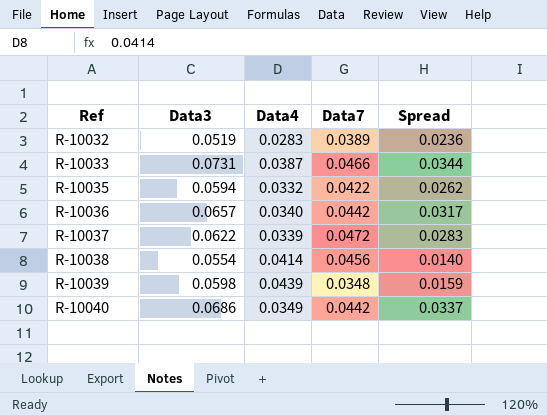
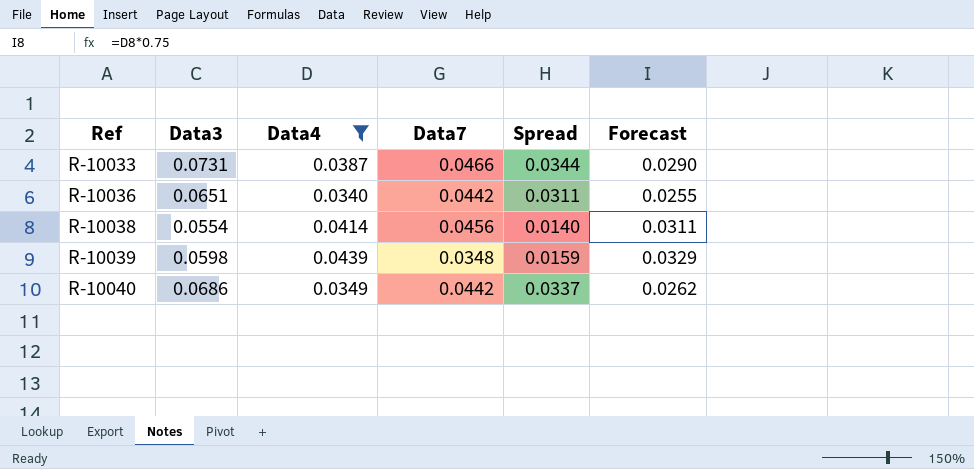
filter: none -> Data4 >= 0.0340
column Forecast | formula: none -> [Data4] * 0.75
R-10036 | Data3: 0.0657 -> 0.0651
R-10036 | Spread: 0.0317 -> 0.0311

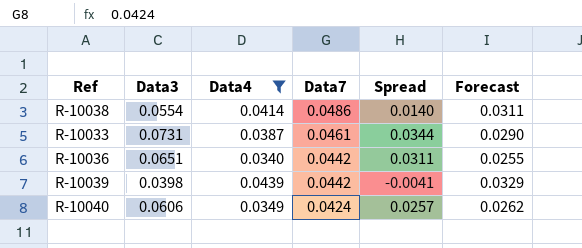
row order: Ref ascending -> Data7 descending
R-10038 | Data7: 0.0456 -> 0.0486
R-10033 | Data7: 0.0466 -> 0.0461
R-10039 | Data3: 0.0598 -> 0.0398
R-10039 | Data7: 0.0348 -> 0.0442
R-10039 | Spread: 0.0159 -> -0.0041
R-10040 | Data3: 0.0686 -> 0.0606
R-10040 | Data7: 0.0442 -> 0.0424
R-10040 | Spread: 0.0337 -> 0.0257

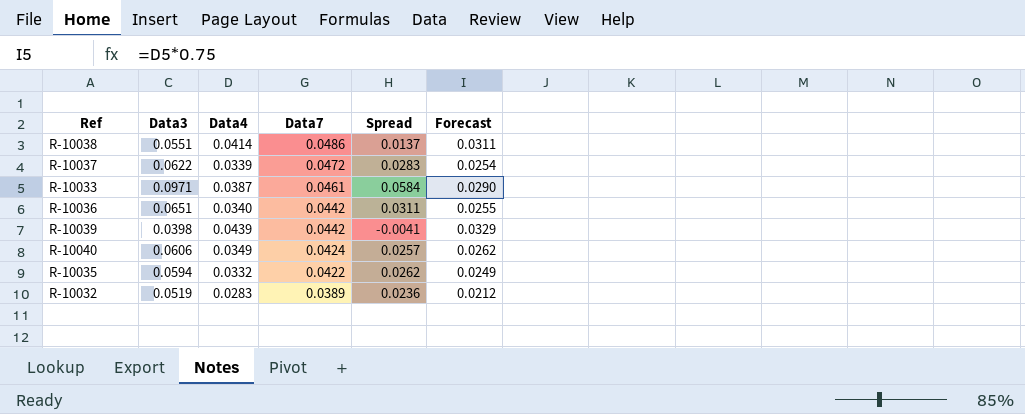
filter: Data4 >= 0.0340 -> none
R-10038 | Data3: 0.0554 -> 0.0551
R-10038 | Spread: 0.0140 -> 0.0137
R-10033 | Data3: 0.0731 -> 0.0971
R-10033 | Spread: 0.0344 -> 0.0584

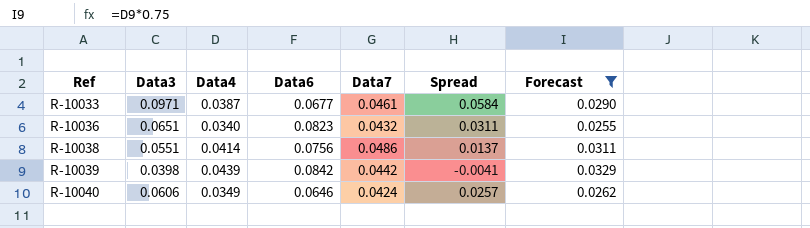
filter: none -> Forecast >= 0.0255
row order: Data7 descending -> Ref ascending
column Data6 | position: none -> 4
R-10036 | Data7: 0.0442 -> 0.0432

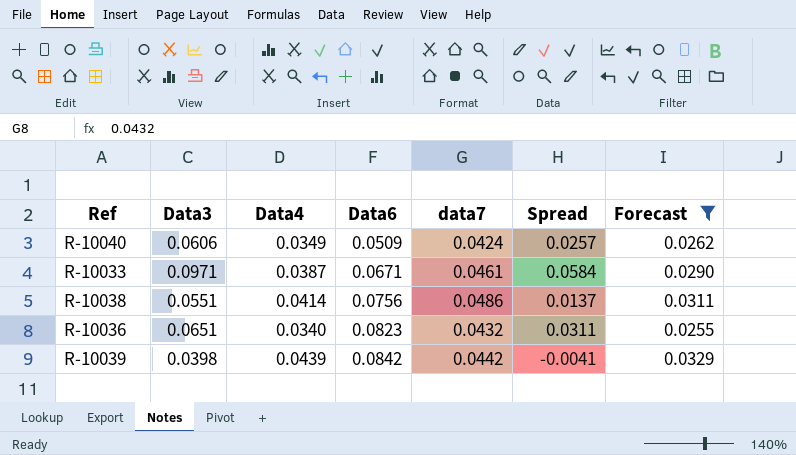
row order: Ref ascending -> Data6 ascending
column name: Data7 -> data7
R-10040 | Data6: 0.0646 -> 0.0509
R-10033 | Data6: 0.0677 -> 0.0671

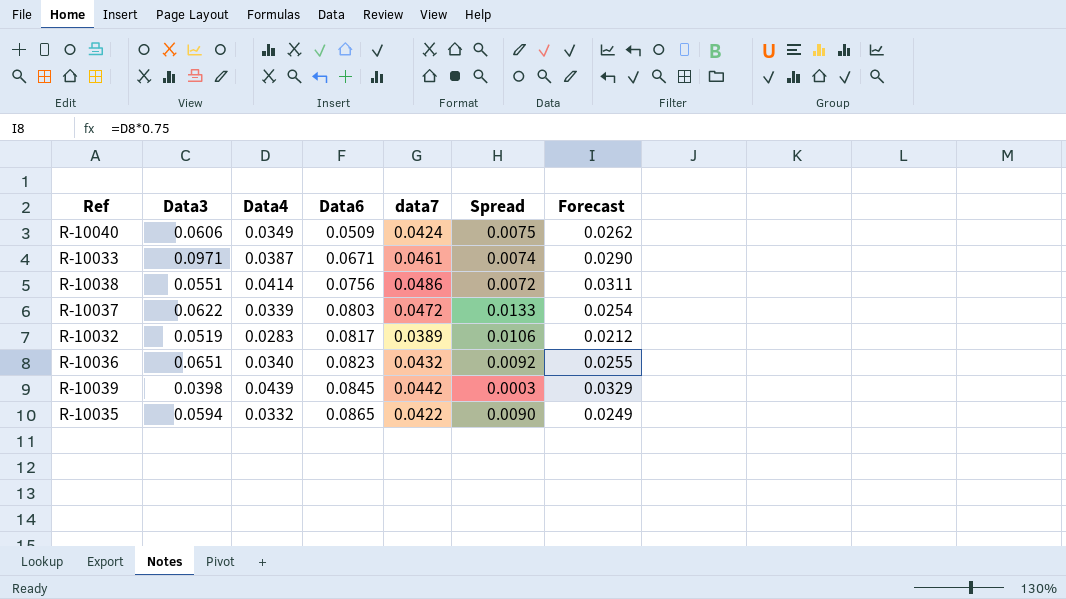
filter: Forecast >= 0.0255 -> none
column Spread | formula: [Data3] - [Data4] -> [data7] - [Data4]
R-10039 | Data6: 0.0842 -> 0.0845

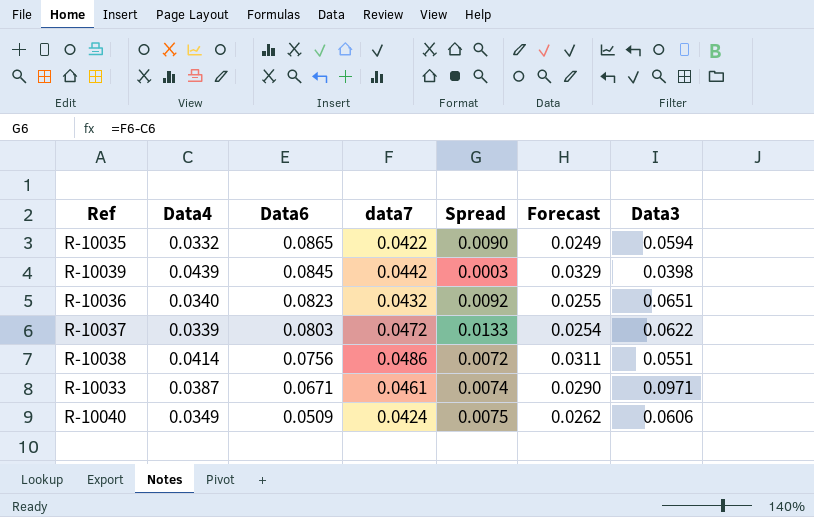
row order: Data6 ascending -> Data6 descending
column Data3 | position: 2 -> 7
row R-10032: 0.0519 | 0.0283 | 0.0817 | 0.0389 | 0.0106 | 0.0212 -> none

